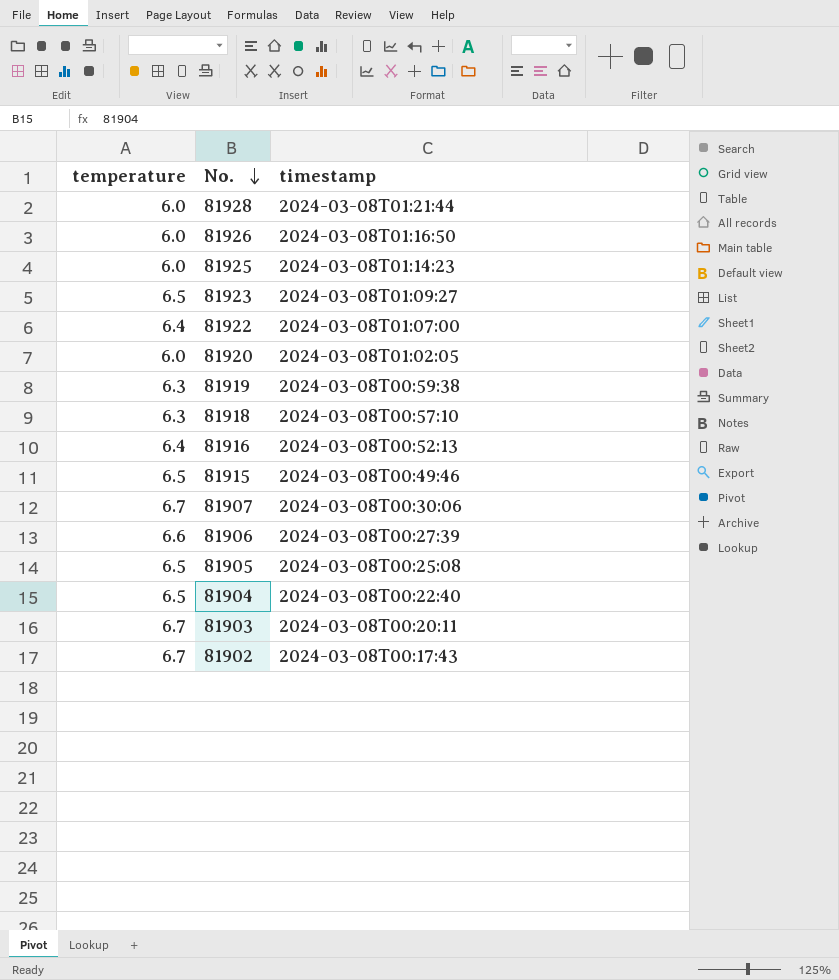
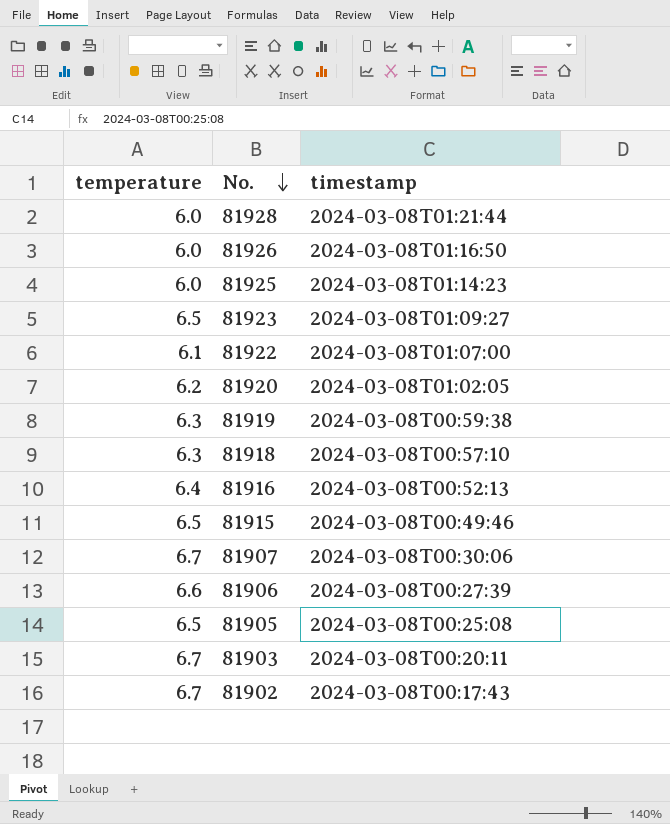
row 81904: 6.5 | 2024-03-08T00:22:40 -> none
81922 | temperature: 6.4 -> 6.1
81920 | temperature: 6.0 -> 6.2

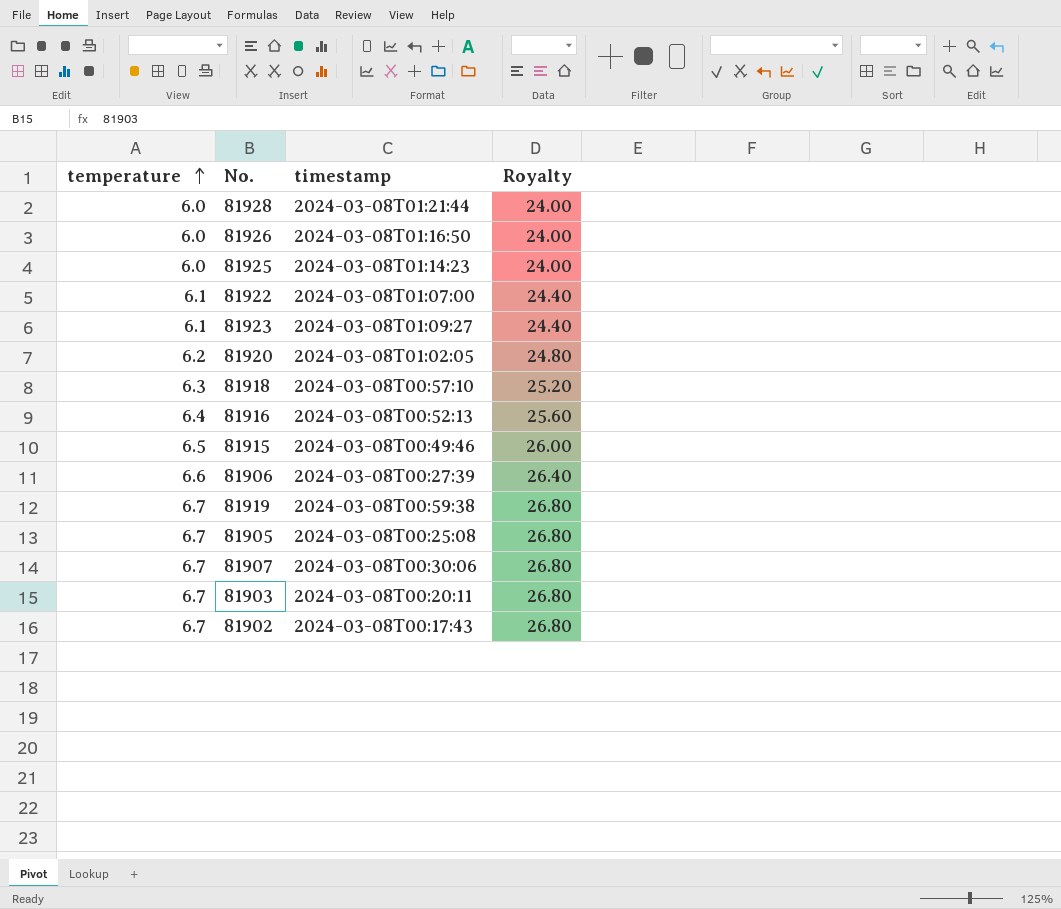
row order: No. descending -> temperature ascending
column Royalty | formula: none -> [temperature] * 4
81923 | temperature: 6.5 -> 6.1
81919 | temperature: 6.3 -> 6.7
81905 | temperature: 6.5 -> 6.7

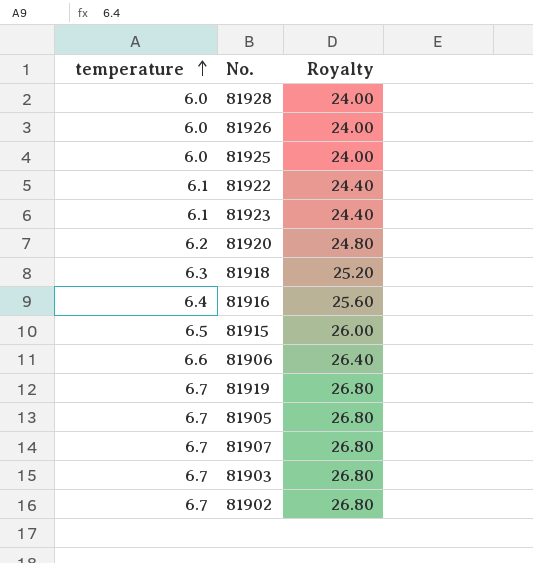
column timestamp | position: 3 -> none

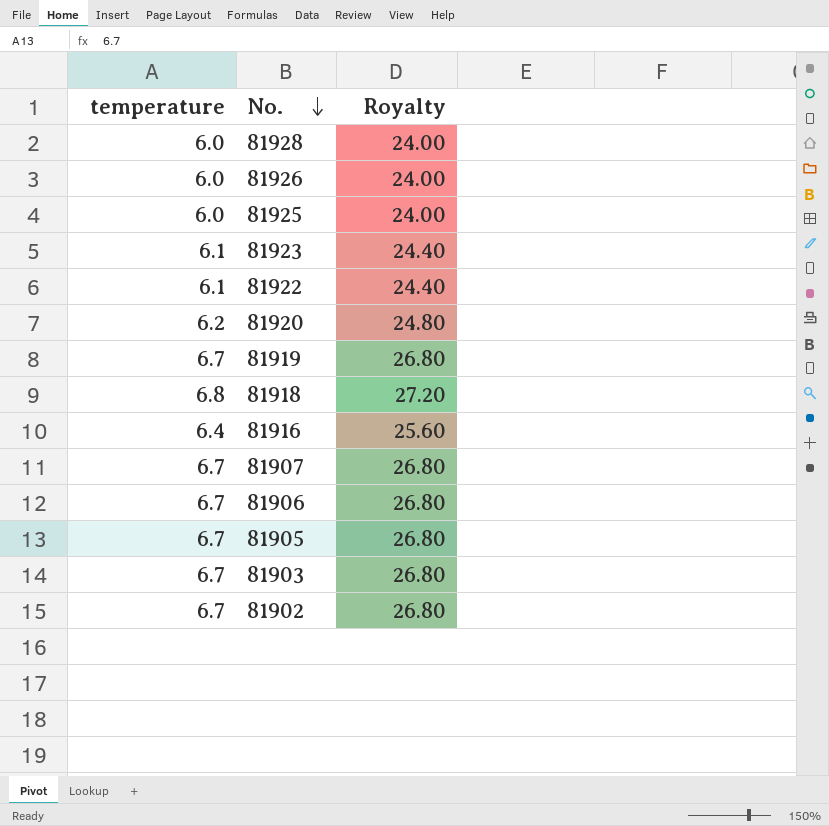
row order: temperature ascending -> No. descending
row 81915: 6.5 | 26.00 -> none
81918 | temperature: 6.3 -> 6.8
81918 | Royalty: 25.20 -> 27.20
81906 | temperature: 6.6 -> 6.7
81906 | Royalty: 26.40 -> 26.80

